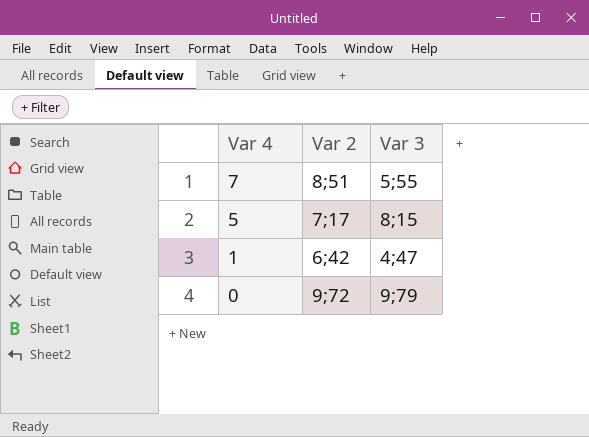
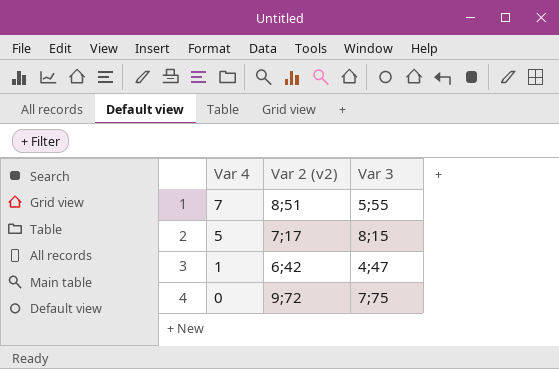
column name: Var 2 -> Var 2 (v2)
0 | Var 3: 9;79 -> 7;75

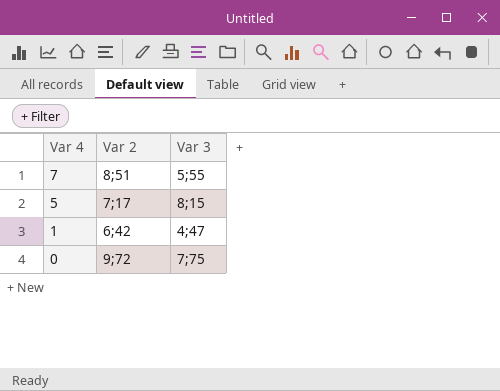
column name: Var 2 (v2) -> Var 2

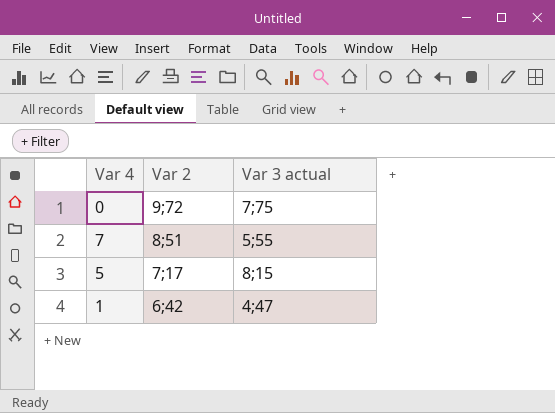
row order: Var 4 descending -> Var 2 descending
column name: Var 3 -> Var 3 actual

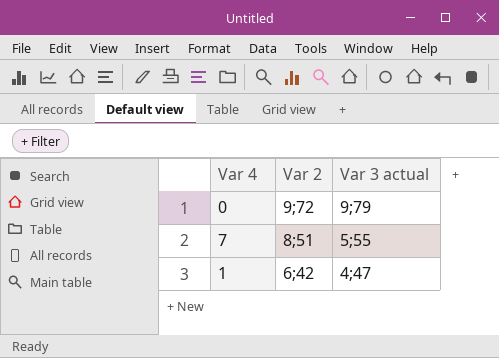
row 5: 7;17 | 8;15 -> none
0 | Var 3 actual: 7;75 -> 9;79

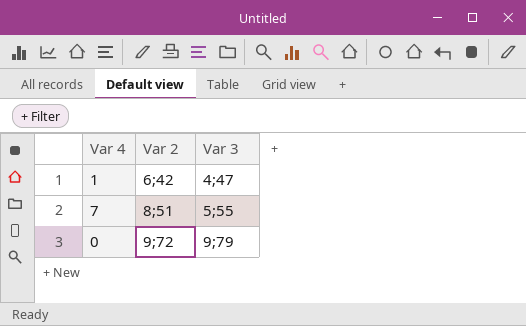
row order: Var 2 descending -> Var 2 ascending
column name: Var 3 actual -> Var 3

